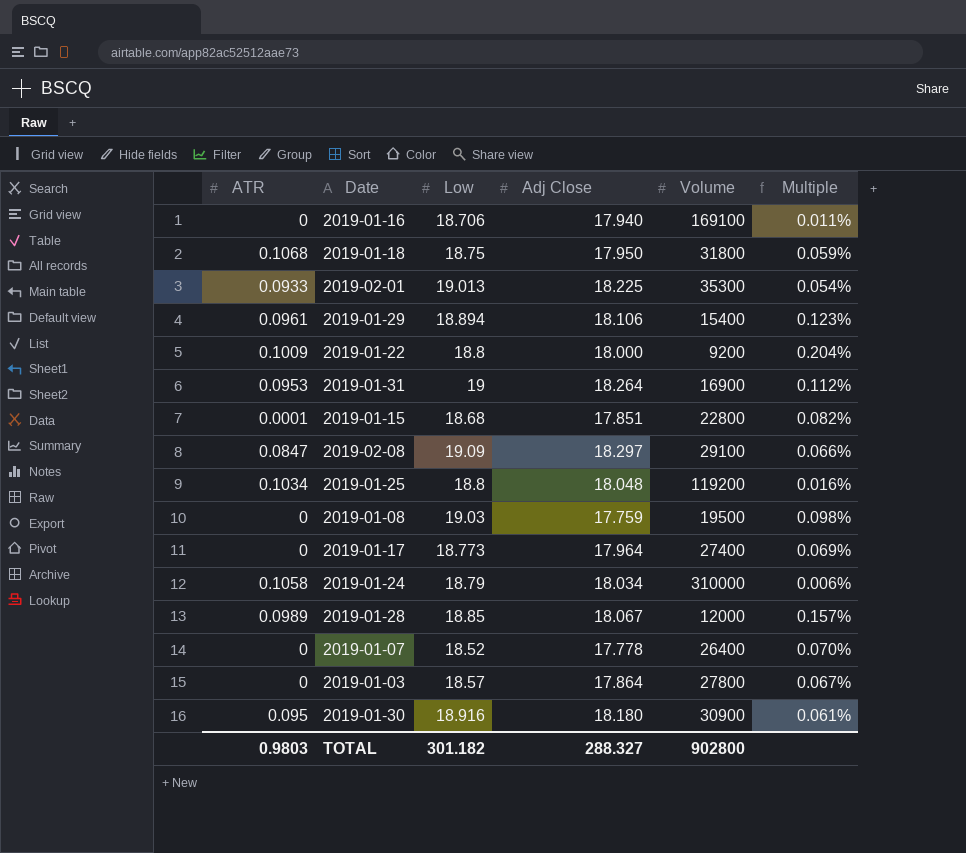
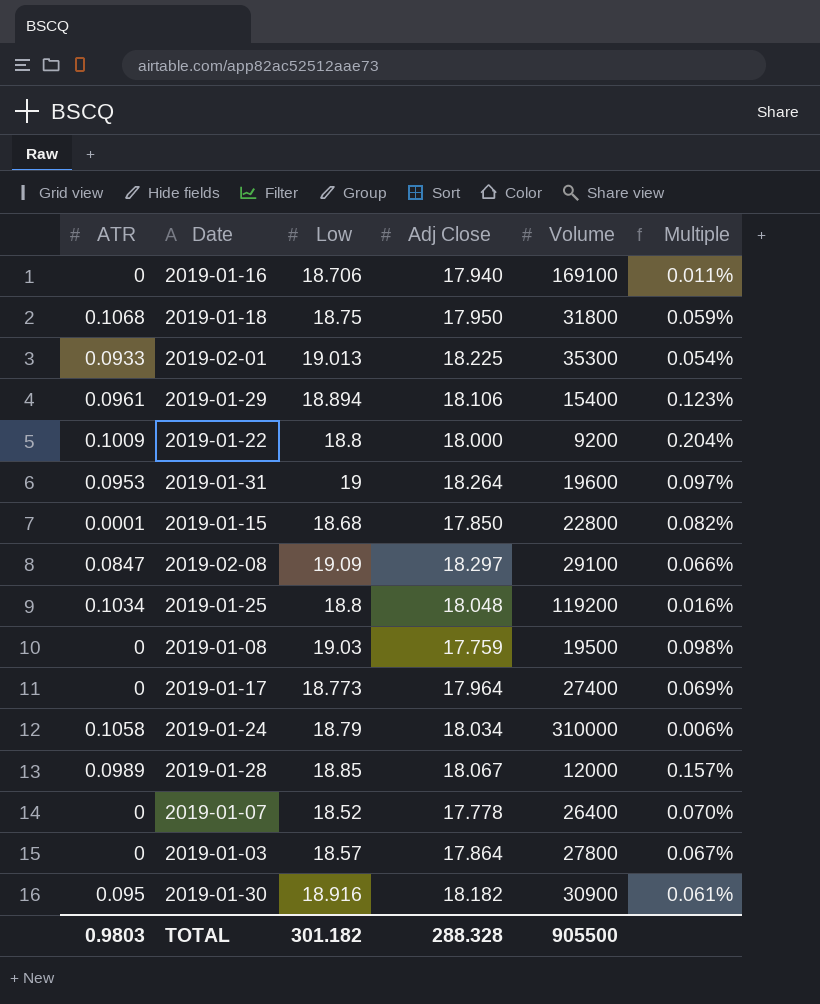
2019-01-31 | Volume: 16900 -> 19600
2019-01-31 | Multiple: 0.112% -> 0.097%
2019-01-15 | Adj Close: 17.851 -> 17.850
2019-01-30 | Adj Close: 18.180 -> 18.182
TOTAL | Adj Close: 288.327 -> 288.328
TOTAL | Volume: 902800 -> 905500

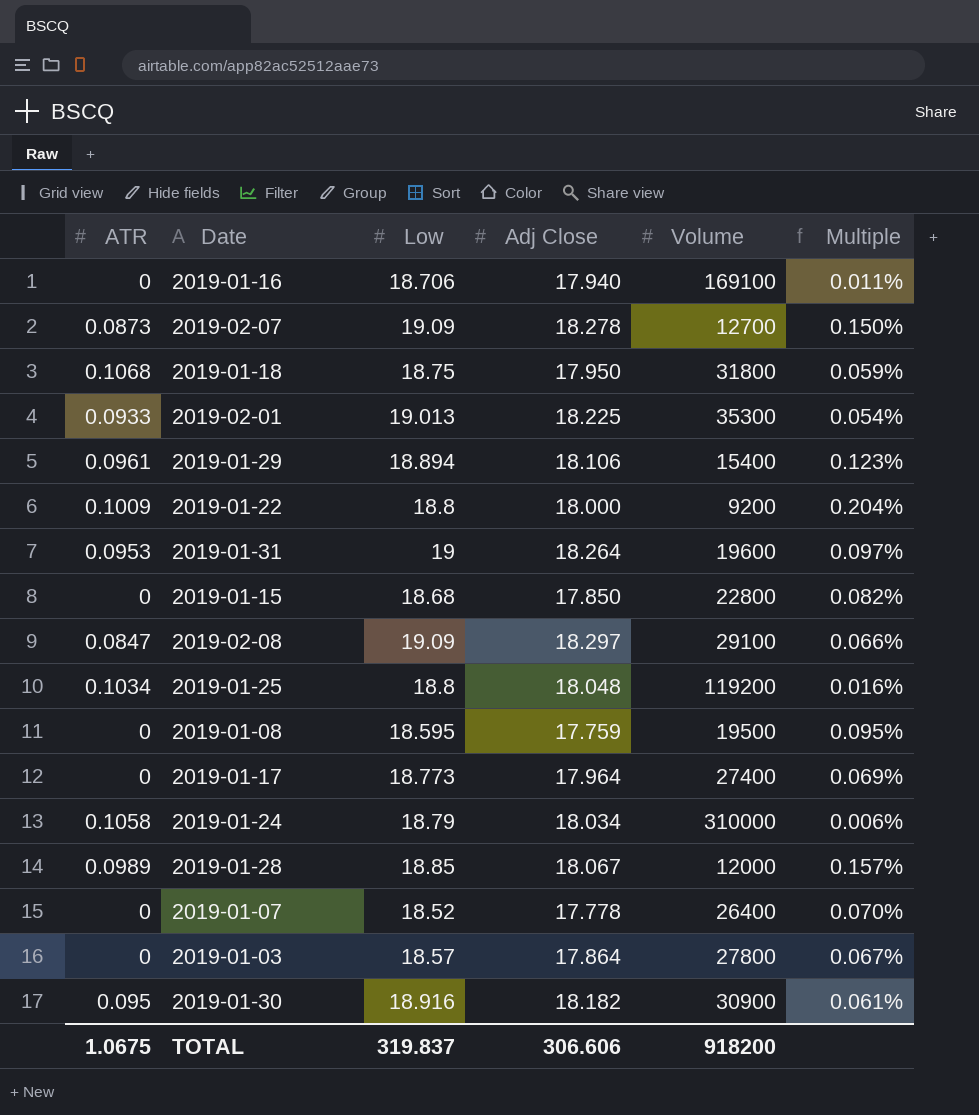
row 2019-02-07: none -> 0.0873 | 19.09 | 18.278 | 12700 | 0.150%
2019-01-15 | ATR: 0.0001 -> 0
2019-01-08 | Low: 19.03 -> 18.595
2019-01-08 | Multiple: 0.098% -> 0.095%
TOTAL | ATR: 0.9803 -> 1.0675
TOTAL | Low: 301.182 -> 319.837
TOTAL | Adj Close: 288.328 -> 306.606
TOTAL | Volume: 905500 -> 918200

